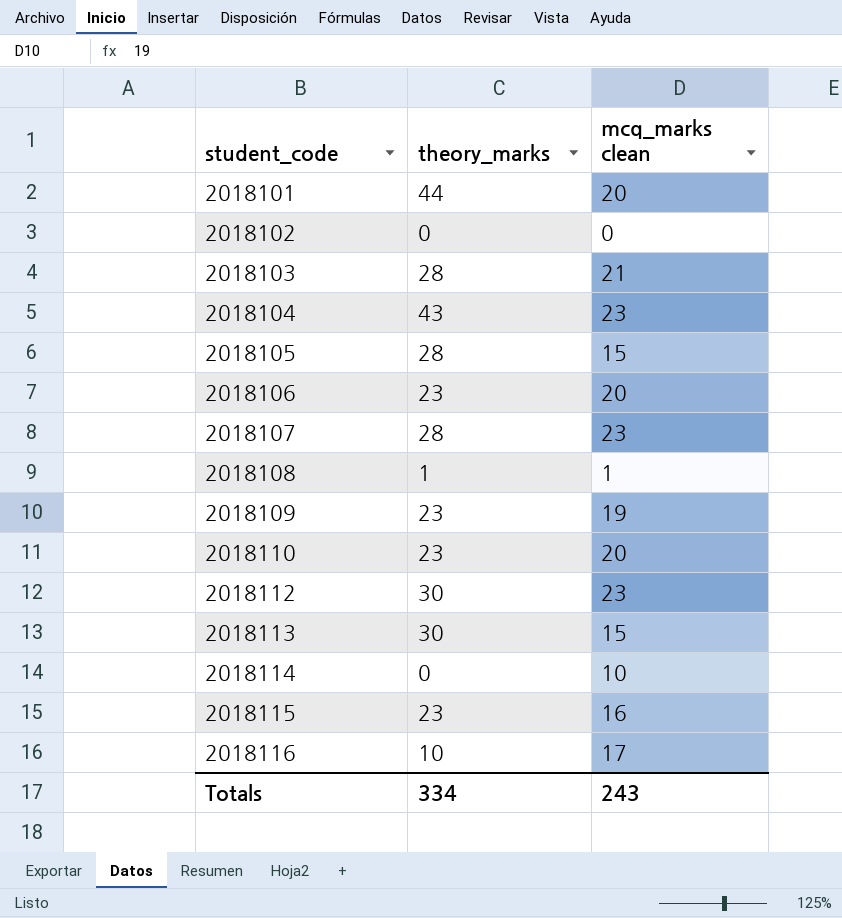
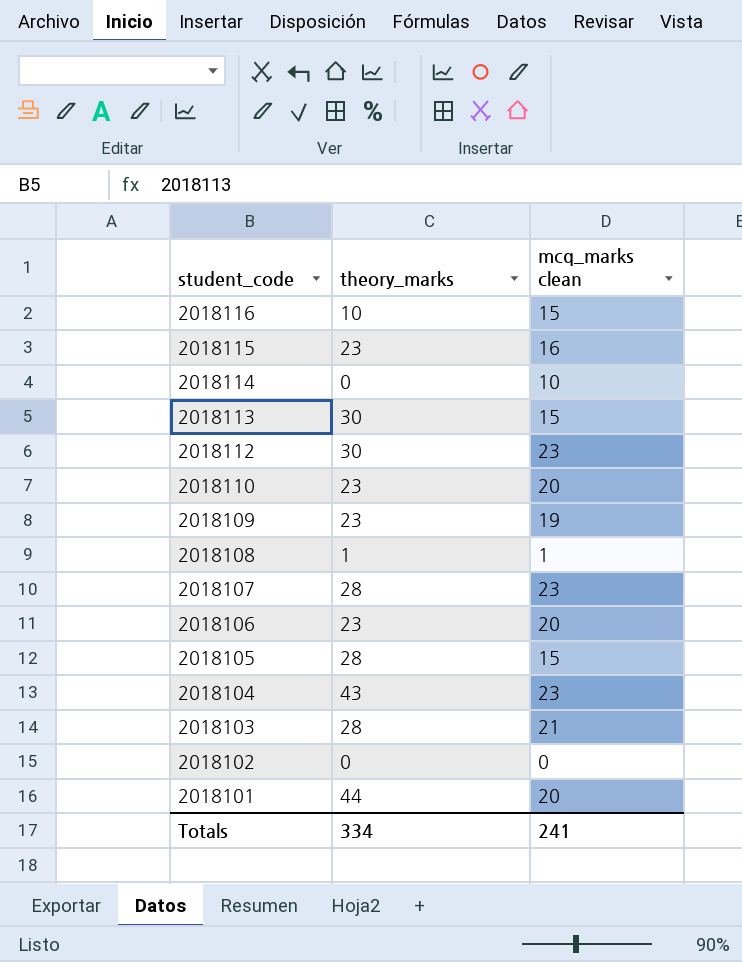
row order: student_code ascending -> student_code descending
2018116 | mcq_marks clean: 17 -> 15
Totals | mcq_marks clean: 243 -> 241

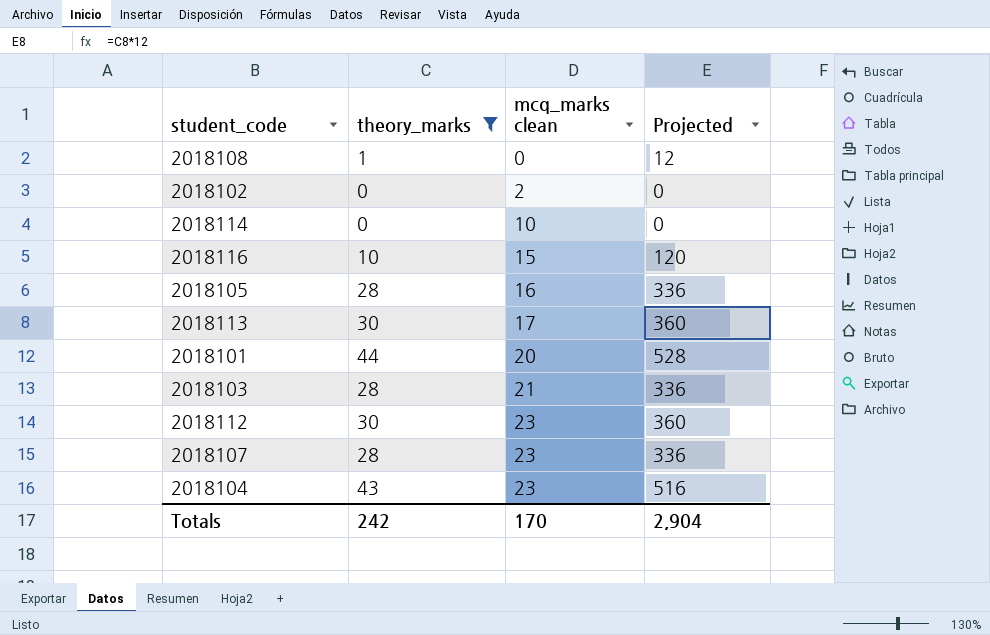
filter: none -> theory_marks != 23
row order: student_code descending -> mcq_marks clean ascending
column Projected | formula: none -> [theory_marks] * 12
2018108 | mcq_marks clean: 1 -> 0
2018102 | mcq_marks clean: 0 -> 2
2018105 | mcq_marks clean: 15 -> 16
2018113 | mcq_marks clean: 15 -> 17
Totals | theory_marks: 334 -> 242
Totals | mcq_marks clean: 241 -> 170

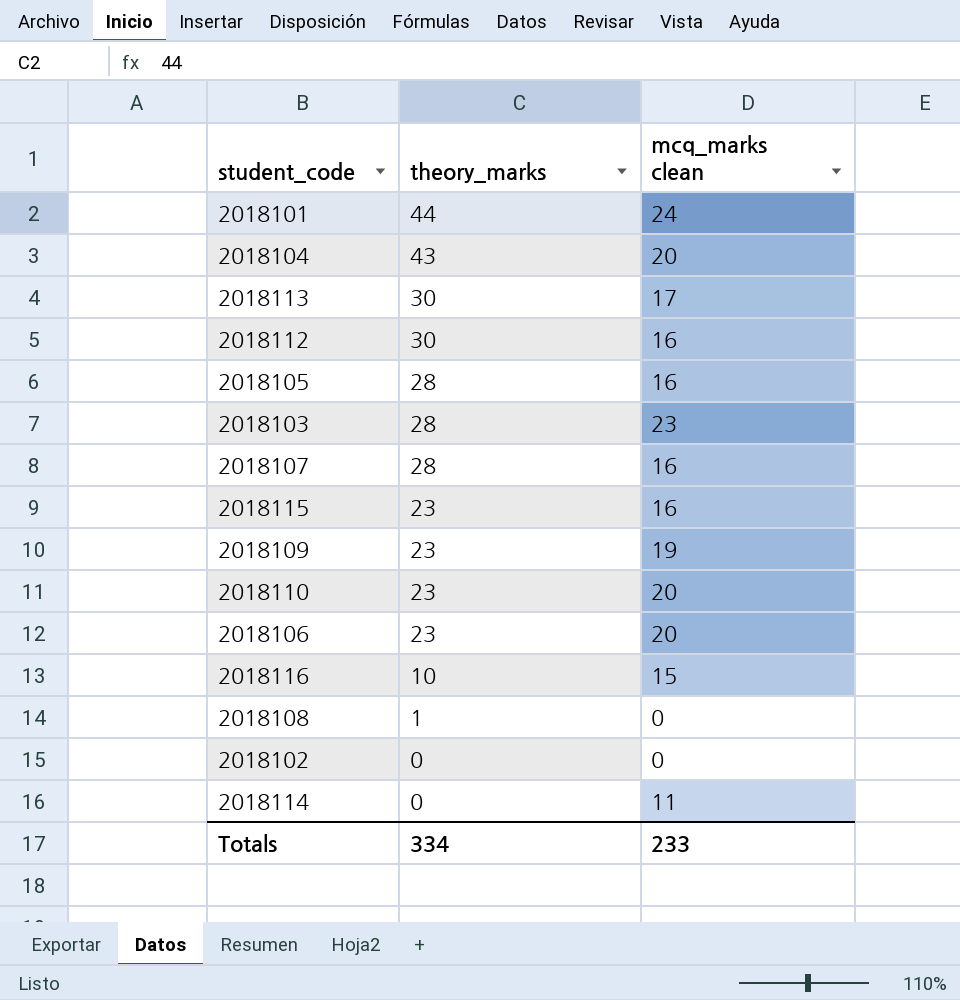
filter: theory_marks != 23 -> none
row order: mcq_marks clean ascending -> theory_marks descending
column Projected | formula: [theory_marks] * 12 -> none
2018101 | mcq_marks clean: 20 -> 24
2018104 | mcq_marks clean: 23 -> 20
2018112 | mcq_marks clean: 23 -> 16
2018103 | mcq_marks clean: 21 -> 23
2018107 | mcq_marks clean: 23 -> 16
2018102 | mcq_marks clean: 2 -> 0
2018114 | mcq_marks clean: 10 -> 11
Totals | theory_marks: 242 -> 334
Totals | mcq_marks clean: 170 -> 233

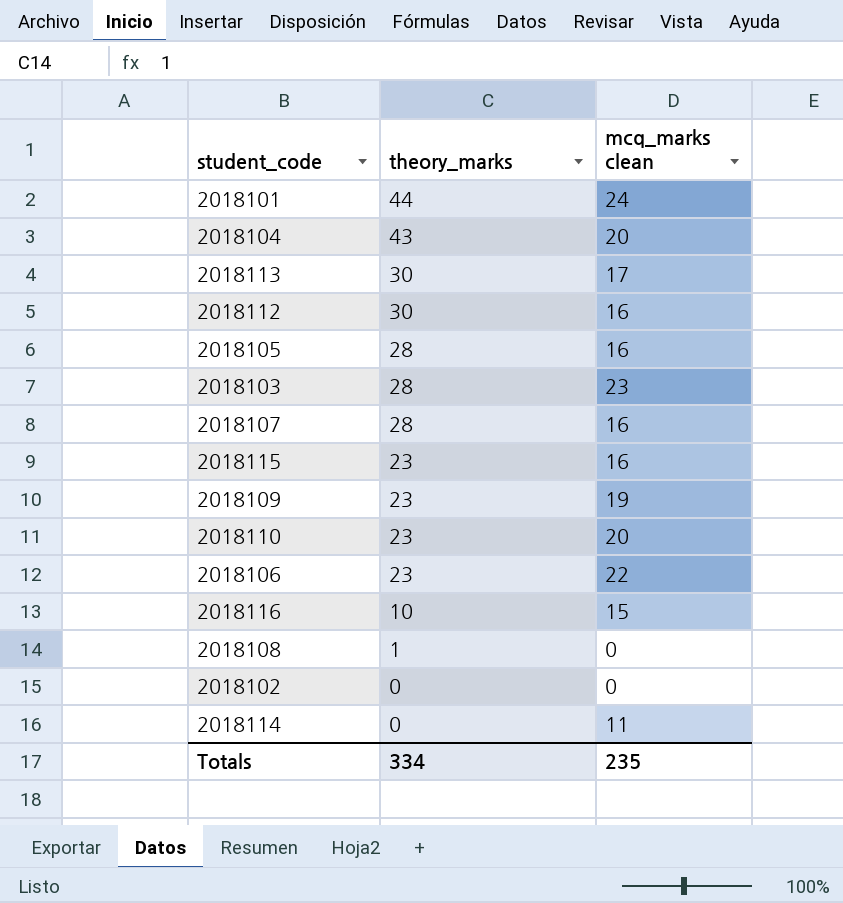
2018106 | mcq_marks clean: 20 -> 22
Totals | mcq_marks clean: 233 -> 235

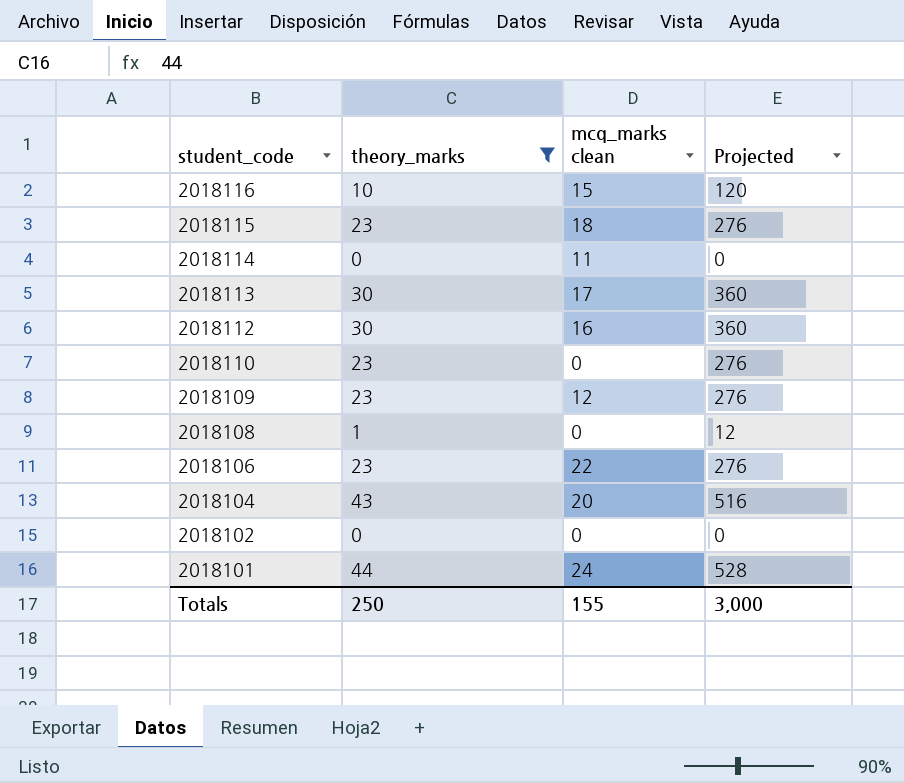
filter: none -> theory_marks != 28
row order: theory_marks descending -> student_code descending
column Projected | formula: none -> [theory_marks] * 12
2018115 | mcq_marks clean: 16 -> 18
2018110 | mcq_marks clean: 20 -> 0
2018109 | mcq_marks clean: 19 -> 12
Totals | theory_marks: 334 -> 250
Totals | mcq_marks clean: 235 -> 155

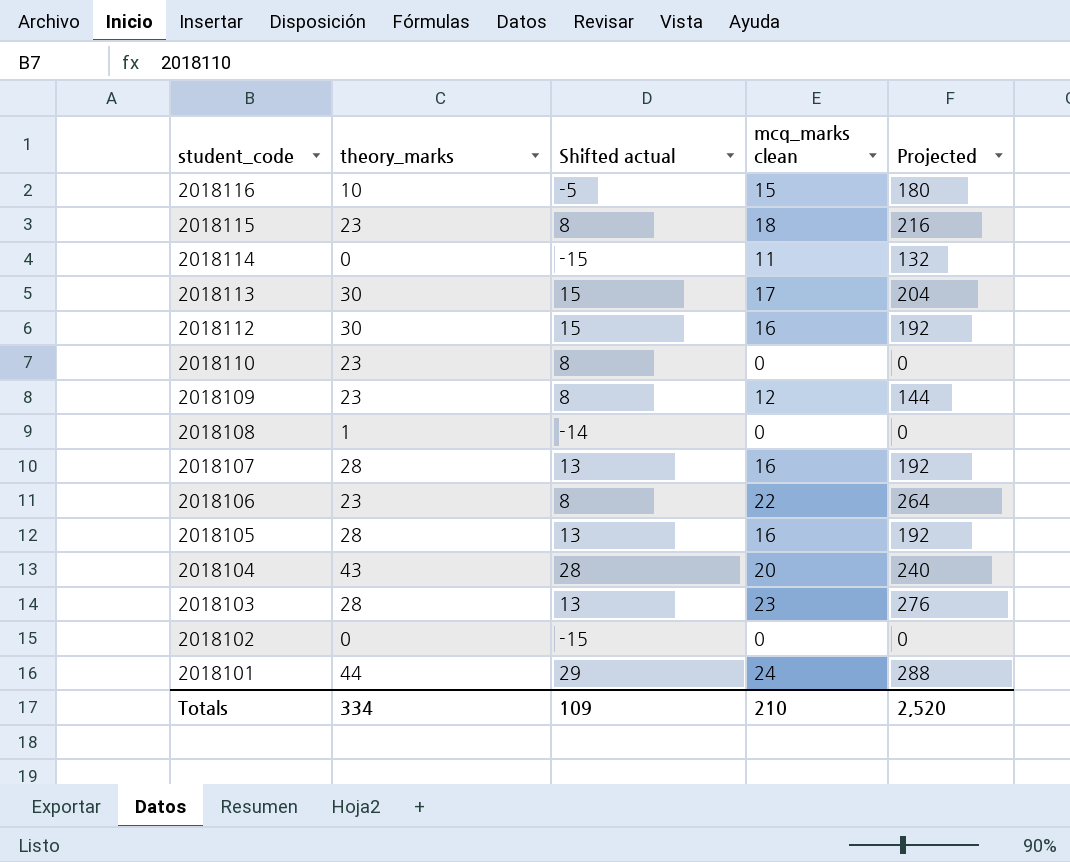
filter: theory_marks != 28 -> none
column Shifted actual | formula: none -> [theory_marks] - 15
column Projected | formula: [theory_marks] * 12 -> [mcq_marks clean] * 12
Totals | theory_marks: 250 -> 334
Totals | mcq_marks clean: 155 -> 210
Totals | Projected: 3,000 -> 2,520

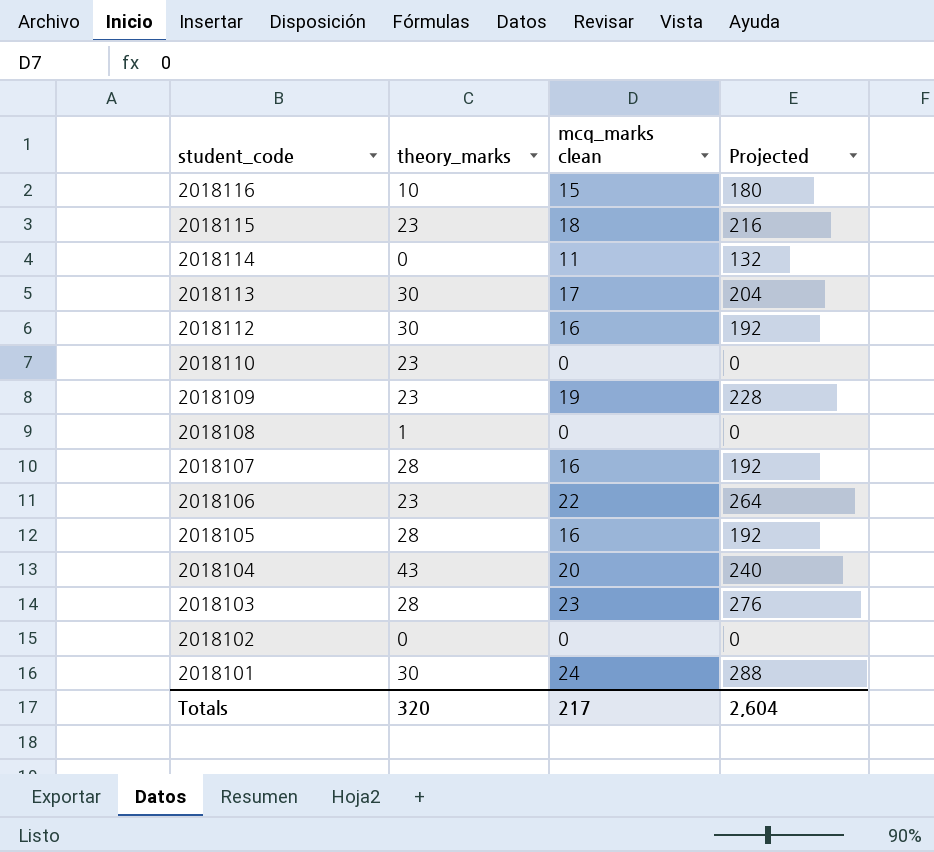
column Shifted actual | formula: [theory_marks] - 15 -> none
2018109 | mcq_marks clean: 12 -> 19
2018109 | Projected: 144 -> 228
2018101 | theory_marks: 44 -> 30
Totals | theory_marks: 334 -> 320
Totals | mcq_marks clean: 210 -> 217
Totals | Projected: 2,520 -> 2,604

